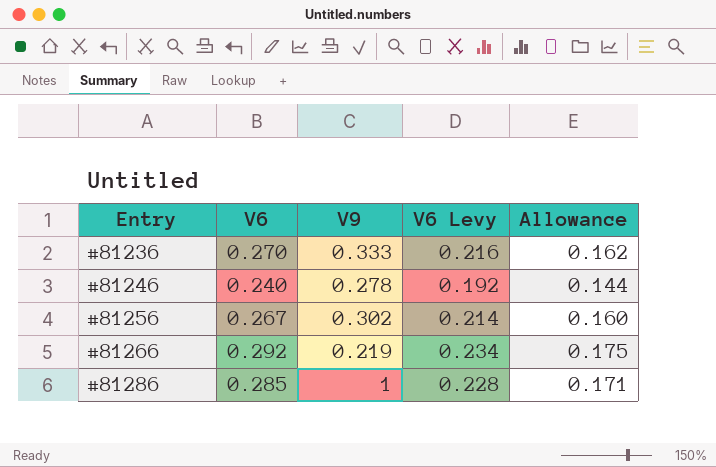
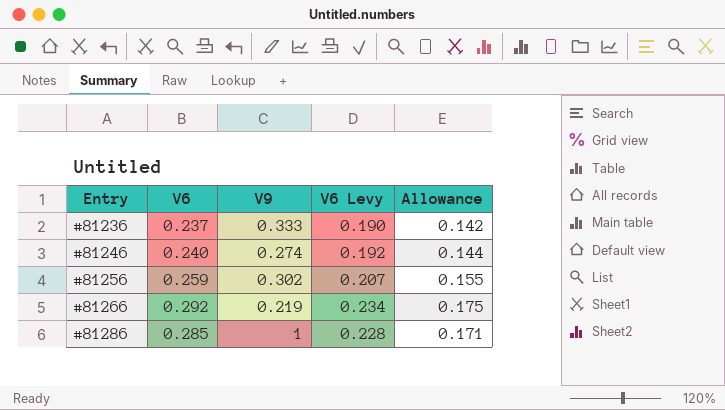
#81236 | V6: 0.270 -> 0.237
#81236 | V6 Levy: 0.216 -> 0.190
#81236 | Allowance: 0.162 -> 0.142
#81246 | V9: 0.278 -> 0.274
#81256 | V6: 0.267 -> 0.259
#81256 | V6 Levy: 0.214 -> 0.207
#81256 | Allowance: 0.160 -> 0.155

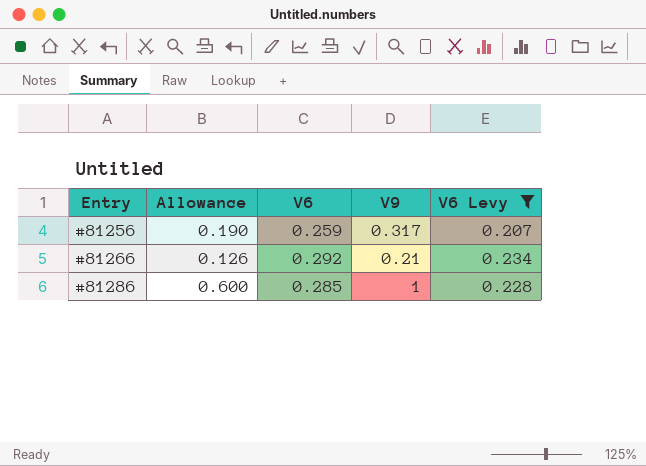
filter: none -> V6 Levy >= 0.207
column Allowance | formula: [V6] * 0.6 -> [V9] * 0.6
column Allowance | position: 5 -> 2
#81256 | V9: 0.302 -> 0.317
#81266 | V9: 0.219 -> 0.21

